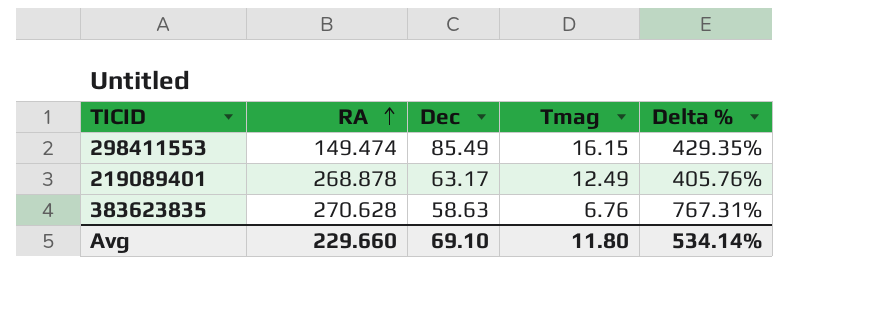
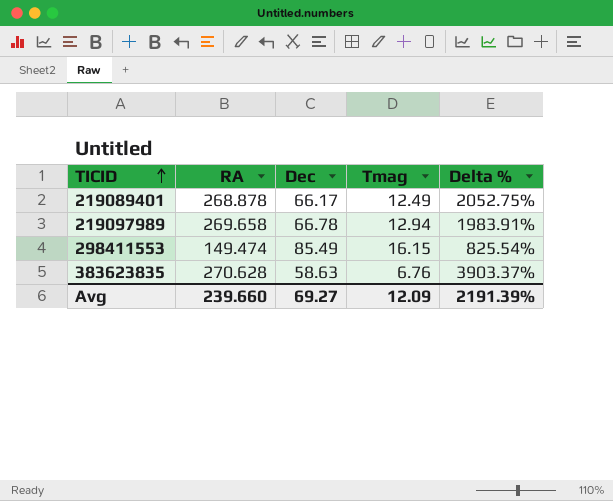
row order: RA ascending -> TICID ascending
column Delta % | formula: ([Dec] - [Tmag]) / [Tmag] -> ([RA] - [Tmag]) / [Tmag]
219089401 | Dec: 63.17 -> 66.17
row 219097989: none -> 269.658 | 66.78 | 12.94 | 1983.91%
Avg | RA: 229.660 -> 239.660
Avg | Dec: 69.10 -> 69.27
Avg | Tmag: 11.80 -> 12.09
Avg | Delta %: 534.14% -> 2191.39%

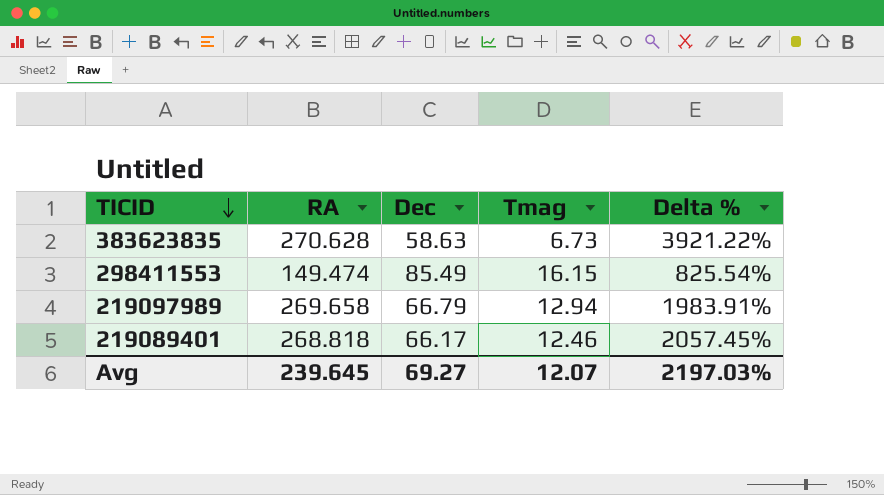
row order: TICID ascending -> TICID descending
383623835 | Tmag: 6.76 -> 6.73
383623835 | Delta %: 3903.37% -> 3921.22%
219097989 | Dec: 66.78 -> 66.79
219089401 | RA: 268.878 -> 268.818
219089401 | Tmag: 12.49 -> 12.46
219089401 | Delta %: 2052.75% -> 2057.45%
Avg | RA: 239.660 -> 239.645
Avg | Tmag: 12.09 -> 12.07
Avg | Delta %: 2191.39% -> 2197.03%

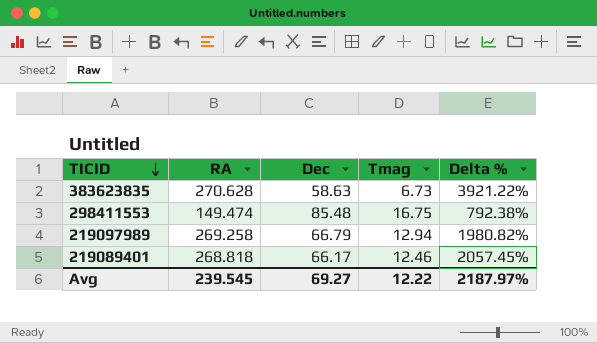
298411553 | Dec: 85.49 -> 85.48
298411553 | Tmag: 16.15 -> 16.75
298411553 | Delta %: 825.54% -> 792.38%
219097989 | RA: 269.658 -> 269.258
219097989 | Delta %: 1983.91% -> 1980.82%
Avg | RA: 239.645 -> 239.545
Avg | Tmag: 12.07 -> 12.22
Avg | Delta %: 2197.03% -> 2187.97%

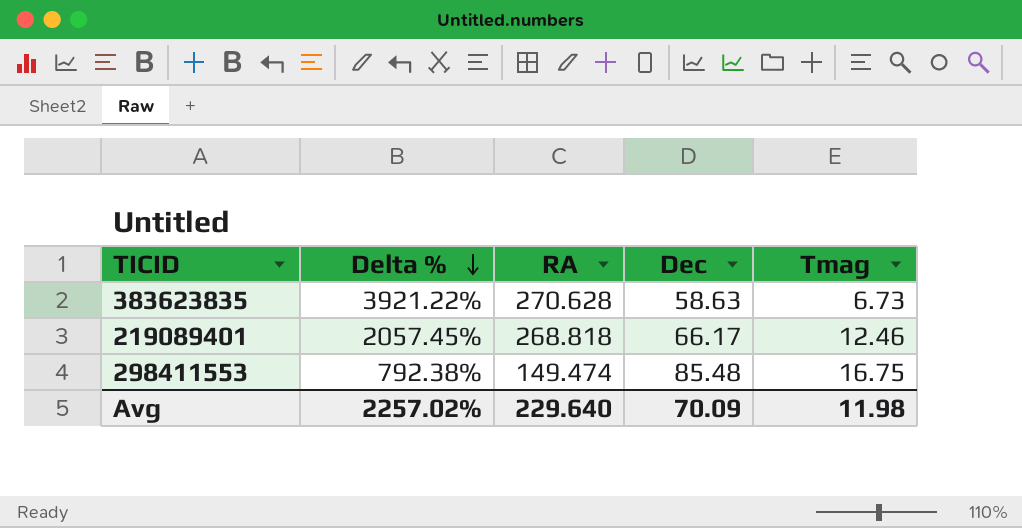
row order: TICID descending -> Delta % descending
column Delta % | position: 5 -> 2
row 219097989: 269.258 | 66.79 | 12.94 | 1980.82% -> none
Avg | Delta %: 2187.97% -> 2257.02%
Avg | RA: 239.545 -> 229.640
Avg | Dec: 69.27 -> 70.09
Avg | Tmag: 12.22 -> 11.98

